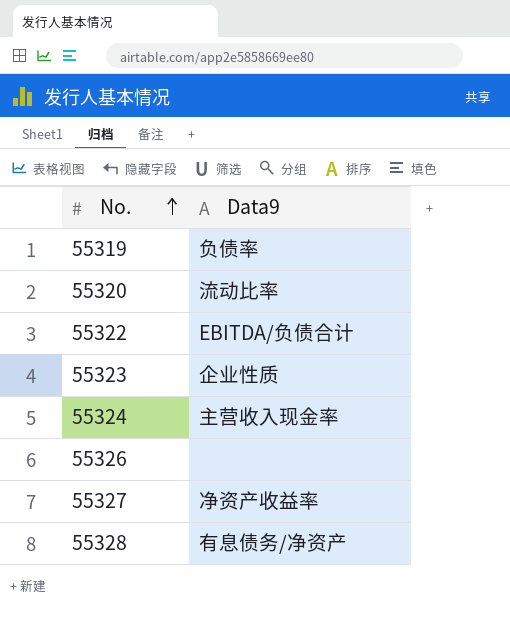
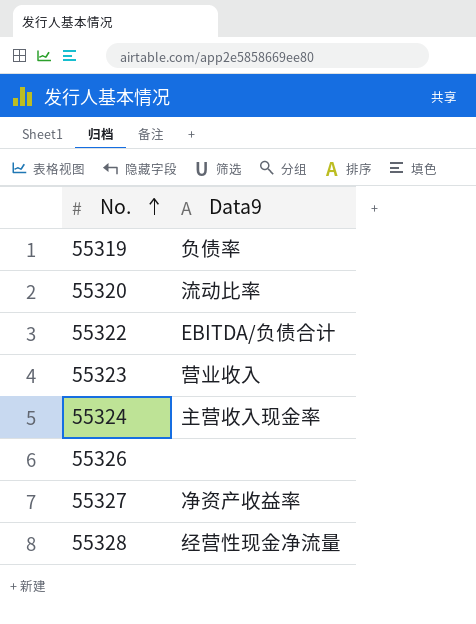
55323 | Data9: 企业性质 -> 营业收入
55328 | Data9: 有息债务/净资产 -> 经营性现金净流量

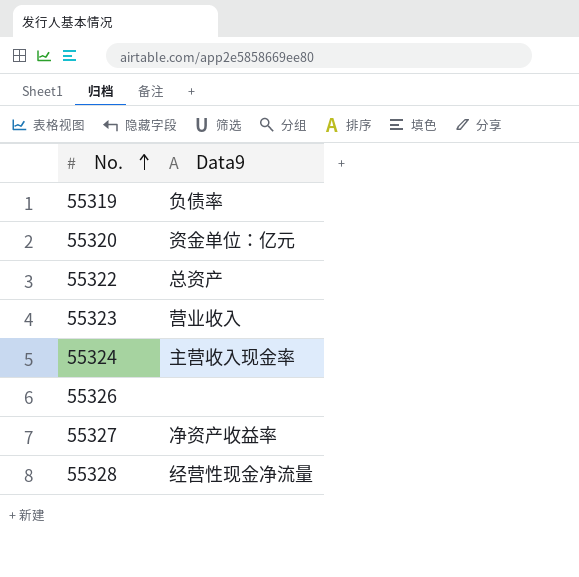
55320 | Data9: 流动比率 -> 资金单位：亿元
55322 | Data9: EBITDA/负债合计 -> 总资产

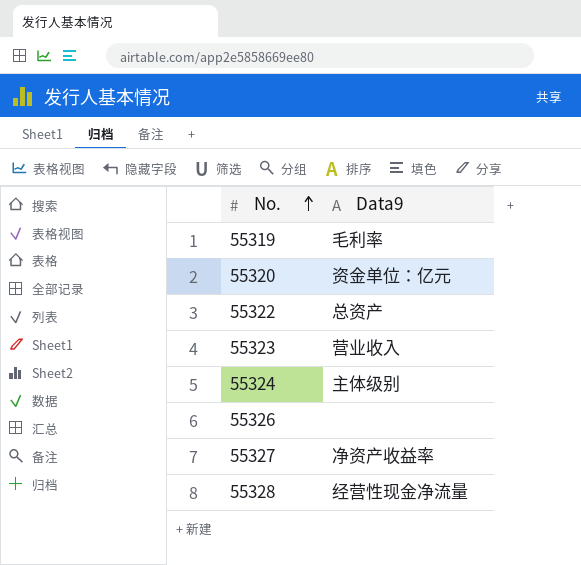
55319 | Data9: 负债率 -> 毛利率
55324 | Data9: 主营收入现金率 -> 主体级别

